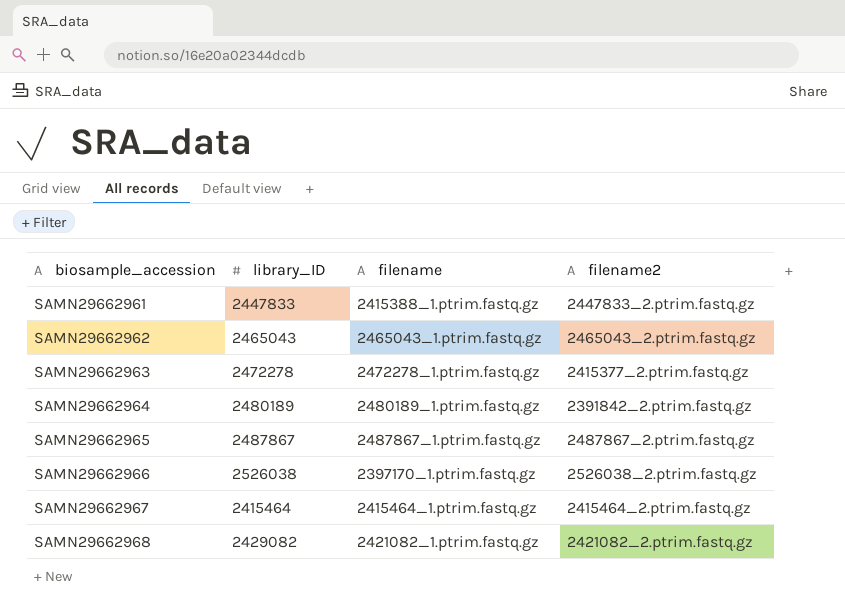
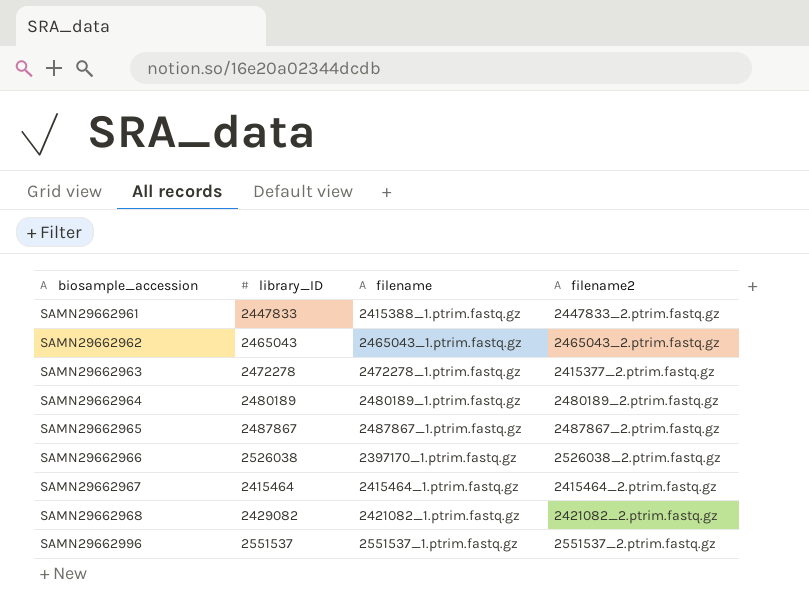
SAMN29662964 | filename2: 2391842_2.ptrim.fastq.gz -> 2480189_2.ptrim.fastq.gz
row SAMN29662996: none -> 2551537 | 2551537_1.ptrim.fastq.gz | 2551537_2.ptrim.fastq.gz

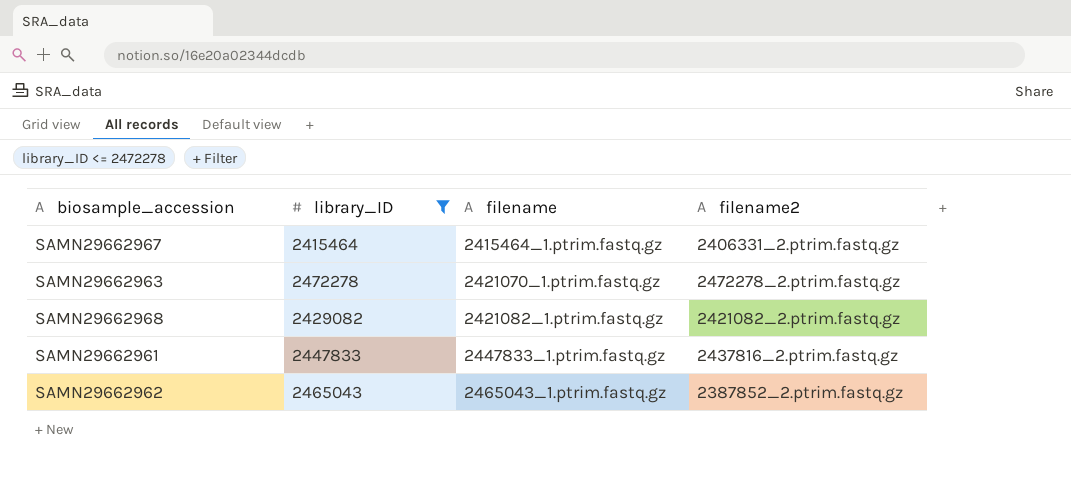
filter: none -> library_ID <= 2472278
row order: biosample_accession ascending -> filename ascending
SAMN29662967 | filename2: 2415464_2.ptrim.fastq.gz -> 2406331_2.ptrim.fastq.gz
SAMN29662963 | filename: 2472278_1.ptrim.fastq.gz -> 2421070_1.ptrim.fastq.gz
SAMN29662963 | filename2: 2415377_2.ptrim.fastq.gz -> 2472278_2.ptrim.fastq.gz
SAMN29662961 | filename: 2415388_1.ptrim.fastq.gz -> 2447833_1.ptrim.fastq.gz
SAMN29662961 | filename2: 2447833_2.ptrim.fastq.gz -> 2437816_2.ptrim.fastq.gz
SAMN29662962 | filename2: 2465043_2.ptrim.fastq.gz -> 2387852_2.ptrim.fastq.gz

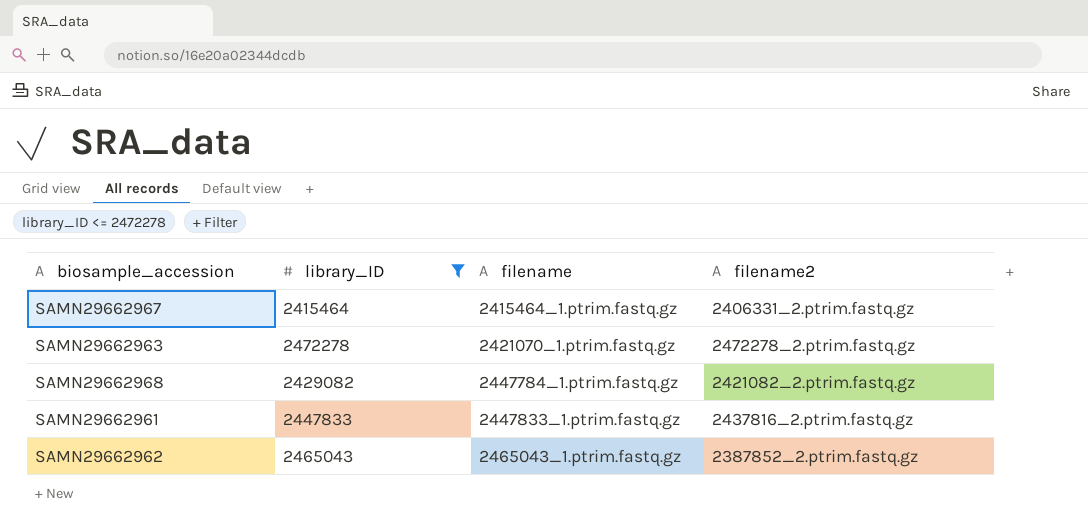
SAMN29662968 | filename: 2421082_1.ptrim.fastq.gz -> 2447784_1.ptrim.fastq.gz

